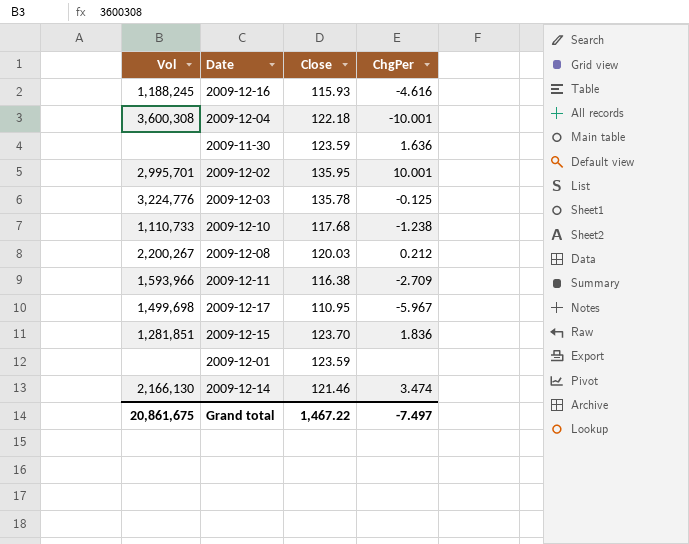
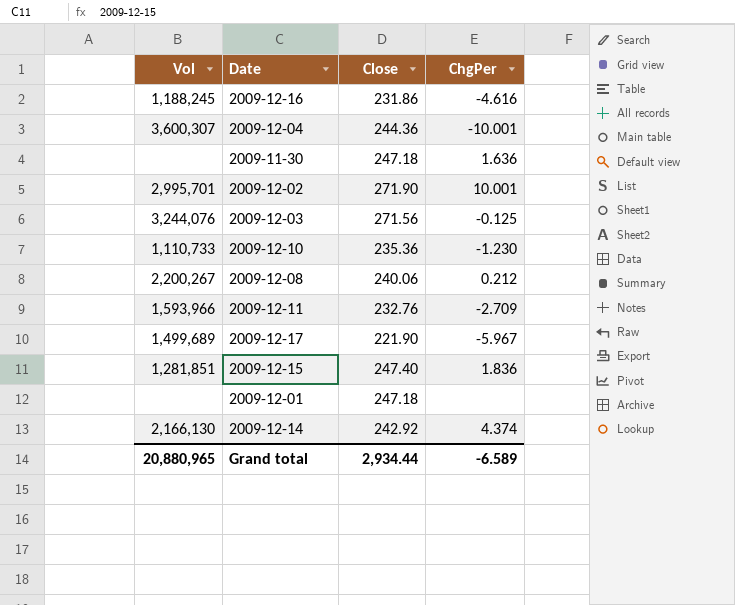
2009-12-16 | Close: 115.93 -> 231.86
2009-12-04 | Vol: 3,600,308 -> 3,600,307
2009-12-04 | Close: 122.18 -> 244.36
2009-11-30 | Close: 123.59 -> 247.18
2009-12-02 | Close: 135.95 -> 271.90
2009-12-03 | Vol: 3,224,776 -> 3,244,076
2009-12-03 | Close: 135.78 -> 271.56
2009-12-10 | Close: 117.68 -> 235.36
2009-12-10 | ChgPer: -1.238 -> -1.230
2009-12-08 | Close: 120.03 -> 240.06
2009-12-11 | Close: 116.38 -> 232.76
2009-12-17 | Vol: 1,499,698 -> 1,499,689
2009-12-17 | Close: 110.95 -> 221.90
2009-12-15 | Close: 123.70 -> 247.40
2009-12-01 | Close: 123.59 -> 247.18
2009-12-14 | Close: 121.46 -> 242.92
2009-12-14 | ChgPer: 3.474 -> 4.374
Grand total | Vol: 20,861,675 -> 20,880,965
Grand total | Close: 1,467.22 -> 2,934.44
Grand total | ChgPer: -7.497 -> -6.589

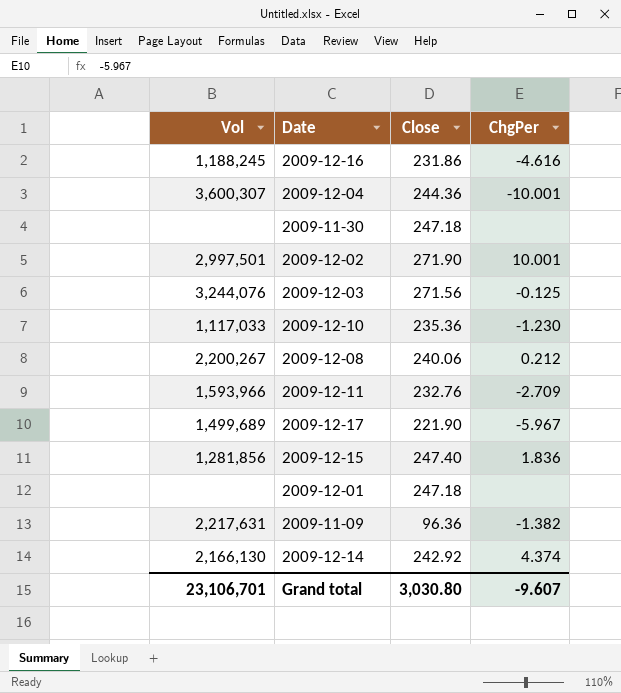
2009-11-30 | ChgPer: 1.636 -> none
2009-12-02 | Vol: 2,995,701 -> 2,997,501
2009-12-10 | Vol: 1,110,733 -> 1,117,033
2009-12-15 | Vol: 1,281,851 -> 1,281,856
row 2009-11-09: none -> 2,217,631 | 96.36 | -1.382
Grand total | Vol: 20,880,965 -> 23,106,701
Grand total | Close: 2,934.44 -> 3,030.80
Grand total | ChgPer: -6.589 -> -9.607

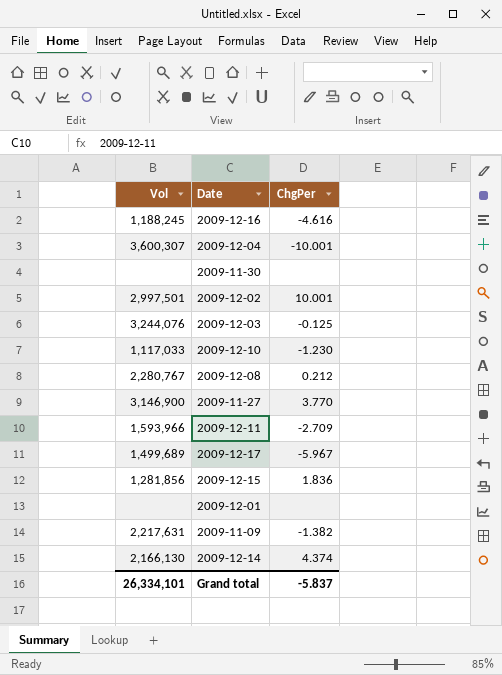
column Close | position: 3 -> none
2009-12-08 | Vol: 2,200,267 -> 2,280,767
row 2009-11-27: none -> 3,146,900 | 3.770
Grand total | Vol: 23,106,701 -> 26,334,101
Grand total | ChgPer: -9.607 -> -5.837

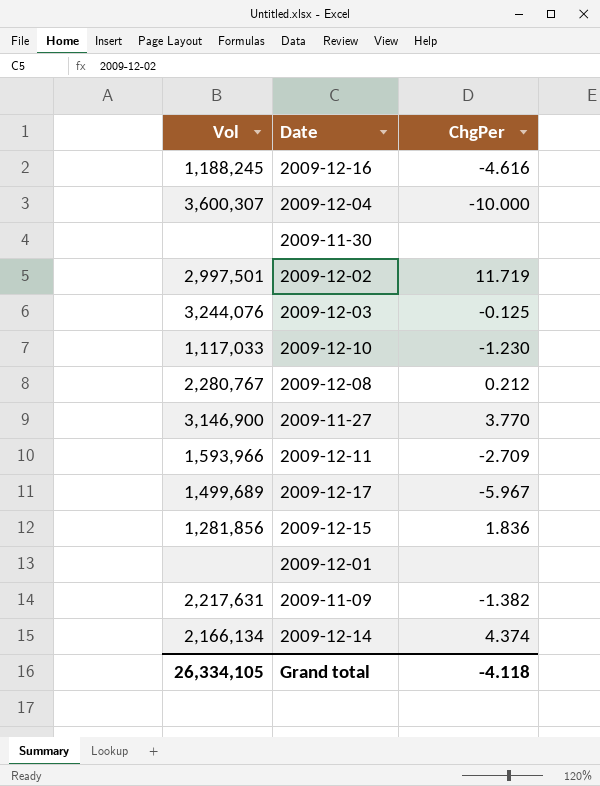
2009-12-04 | ChgPer: -10.001 -> -10.000
2009-12-02 | ChgPer: 10.001 -> 11.719
2009-12-14 | Vol: 2,166,130 -> 2,166,134
Grand total | Vol: 26,334,101 -> 26,334,105
Grand total | ChgPer: -5.837 -> -4.118

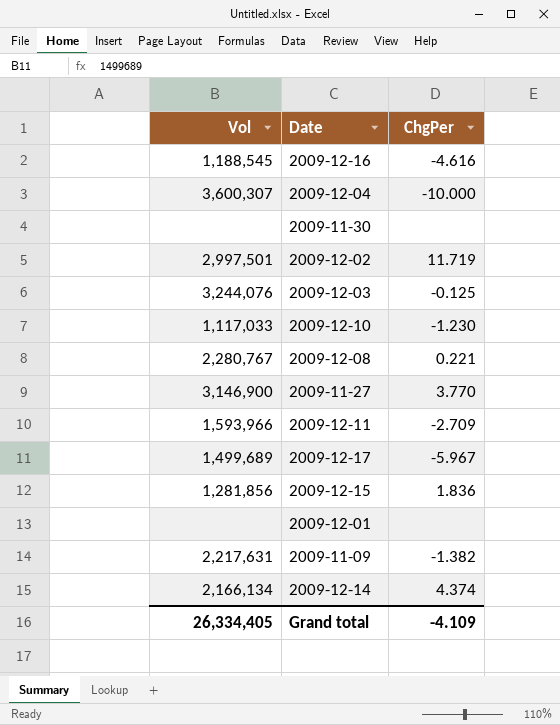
2009-12-16 | Vol: 1,188,245 -> 1,188,545
2009-12-08 | ChgPer: 0.212 -> 0.221
Grand total | Vol: 26,334,105 -> 26,334,405
Grand total | ChgPer: -4.118 -> -4.109

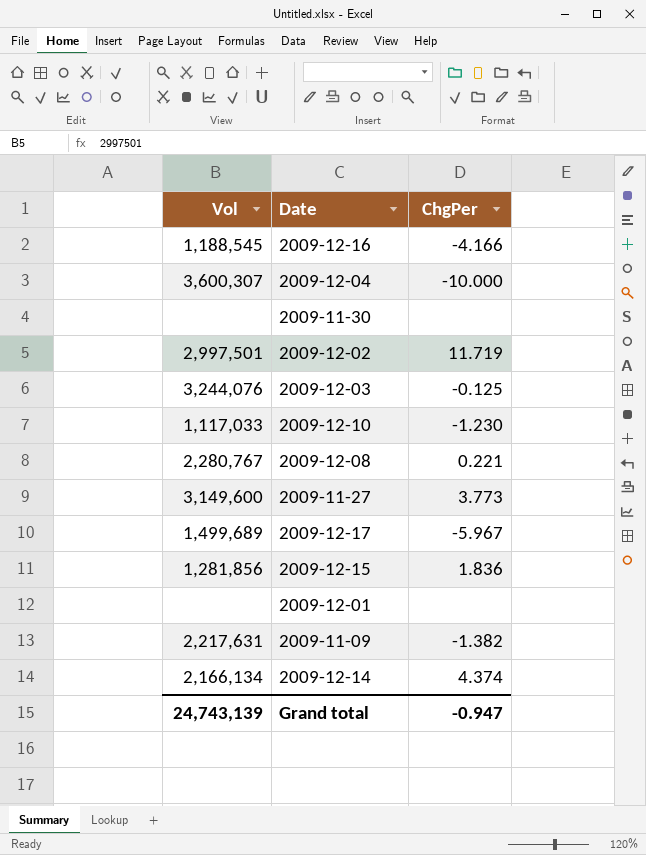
row 2009-12-11: 1,593,966 | -2.709 -> none
2009-12-16 | ChgPer: -4.616 -> -4.166
2009-11-27 | Vol: 3,146,900 -> 3,149,600
2009-11-27 | ChgPer: 3.770 -> 3.773
Grand total | Vol: 26,334,405 -> 24,743,139
Grand total | ChgPer: -4.109 -> -0.947

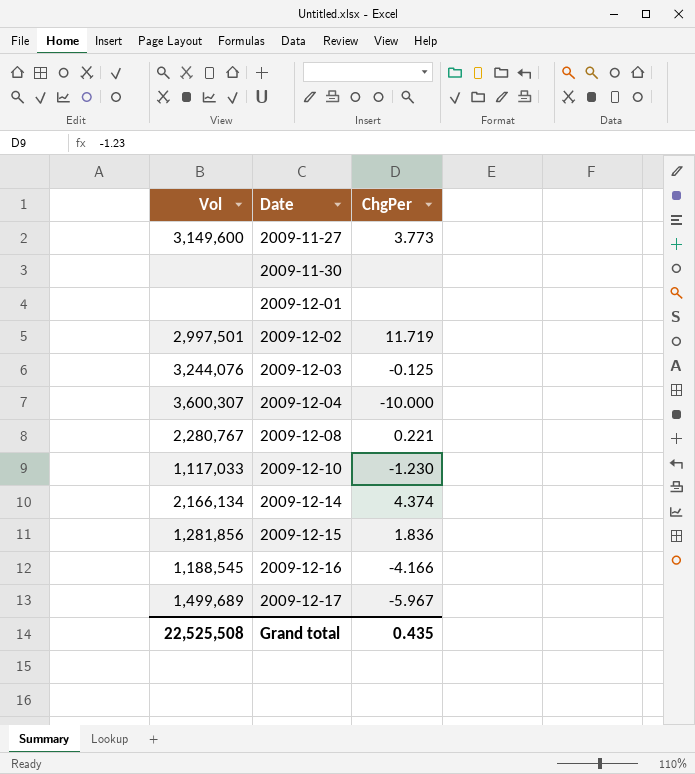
row order: none -> Date ascending
row 2009-11-09: 2,217,631 | -1.382 -> none
Grand total | Vol: 24,743,139 -> 22,525,508
Grand total | ChgPer: -0.947 -> 0.435

